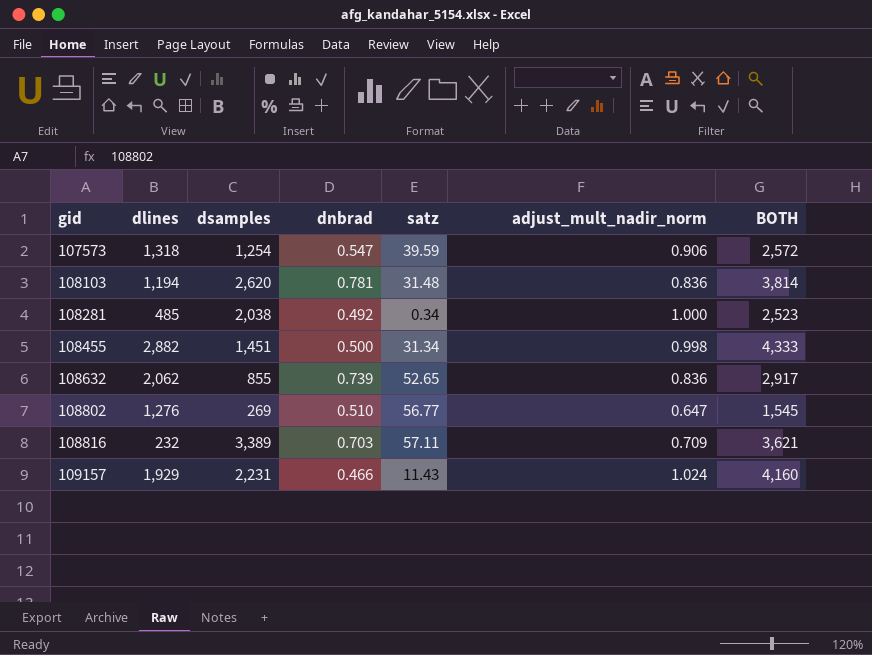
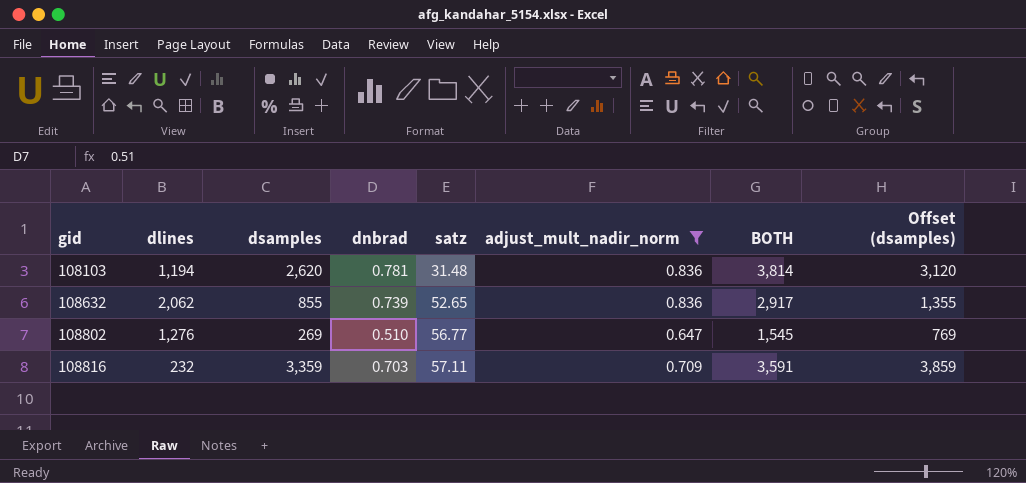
filter: none -> adjust_mult_nadir_norm <= 0.836
column Offset (dsamples) | formula: none -> [dsamples] + 500
108816 | dsamples: 3,389 -> 3,359
108816 | BOTH: 3,621 -> 3,591

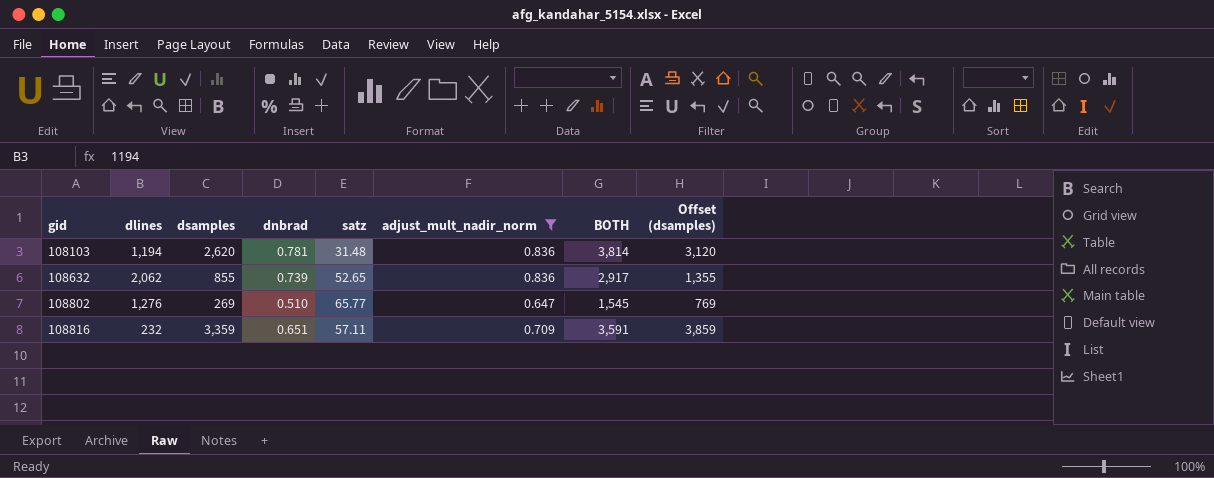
108802 | satz: 56.77 -> 65.77
108816 | dnbrad: 0.703 -> 0.651

